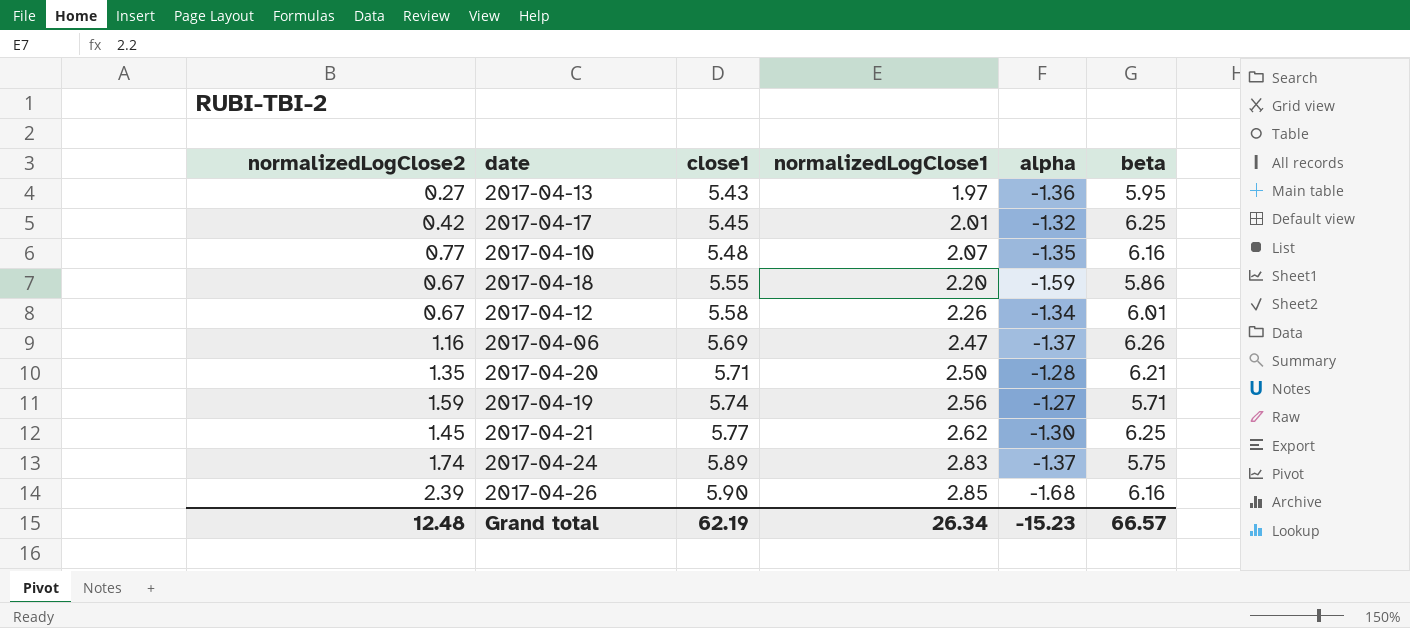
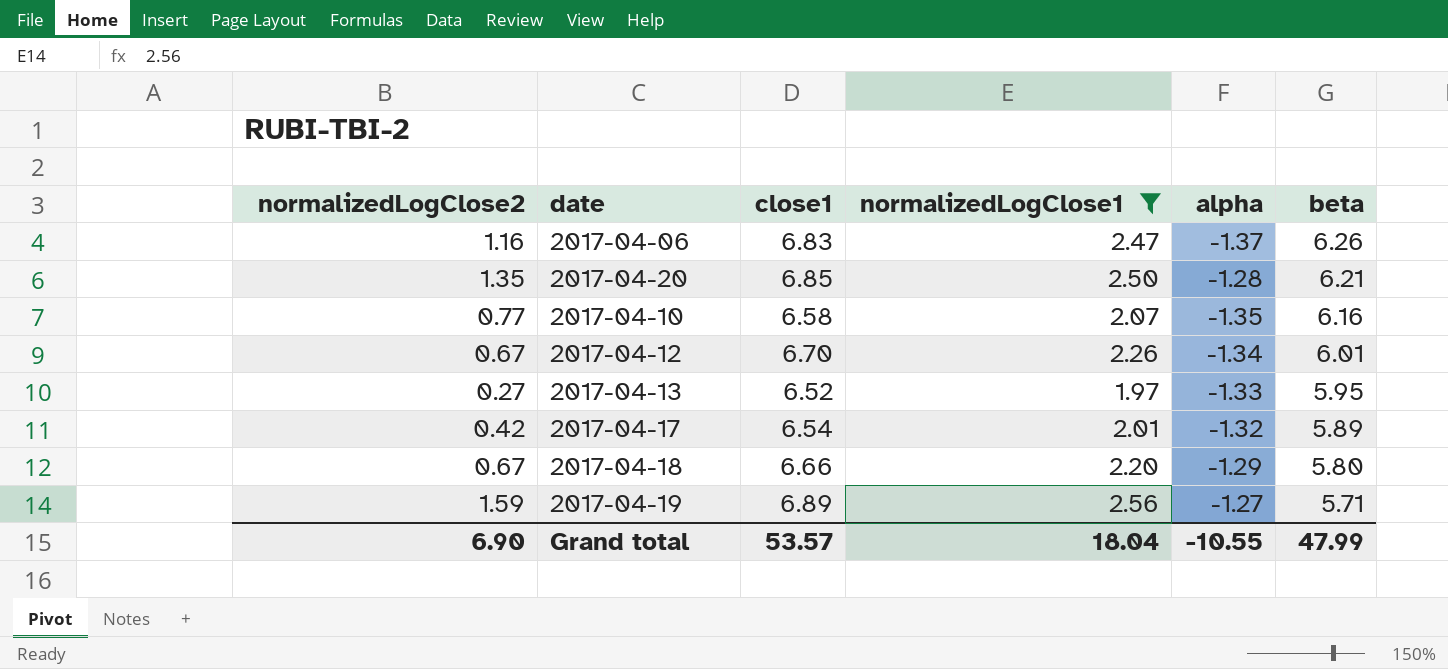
filter: none -> normalizedLogClose1 <= 2.56
row order: close1 ascending -> beta descending
2017-04-06 | close1: 5.69 -> 6.83
2017-04-20 | close1: 5.71 -> 6.85
2017-04-10 | close1: 5.48 -> 6.58
2017-04-12 | close1: 5.58 -> 6.70
2017-04-13 | close1: 5.43 -> 6.52
2017-04-13 | alpha: -1.36 -> -1.33
2017-04-17 | close1: 5.45 -> 6.54
2017-04-17 | beta: 6.25 -> 5.89
2017-04-18 | close1: 5.55 -> 6.66
2017-04-18 | alpha: -1.59 -> -1.29
2017-04-18 | beta: 5.86 -> 5.80
2017-04-19 | close1: 5.74 -> 6.89
Grand total | normalizedLogClose2: 12.48 -> 6.90
Grand total | close1: 62.19 -> 53.57
Grand total | normalizedLogClose1: 26.34 -> 18.04
Grand total | alpha: -15.23 -> -10.55
Grand total | beta: 66.57 -> 47.99

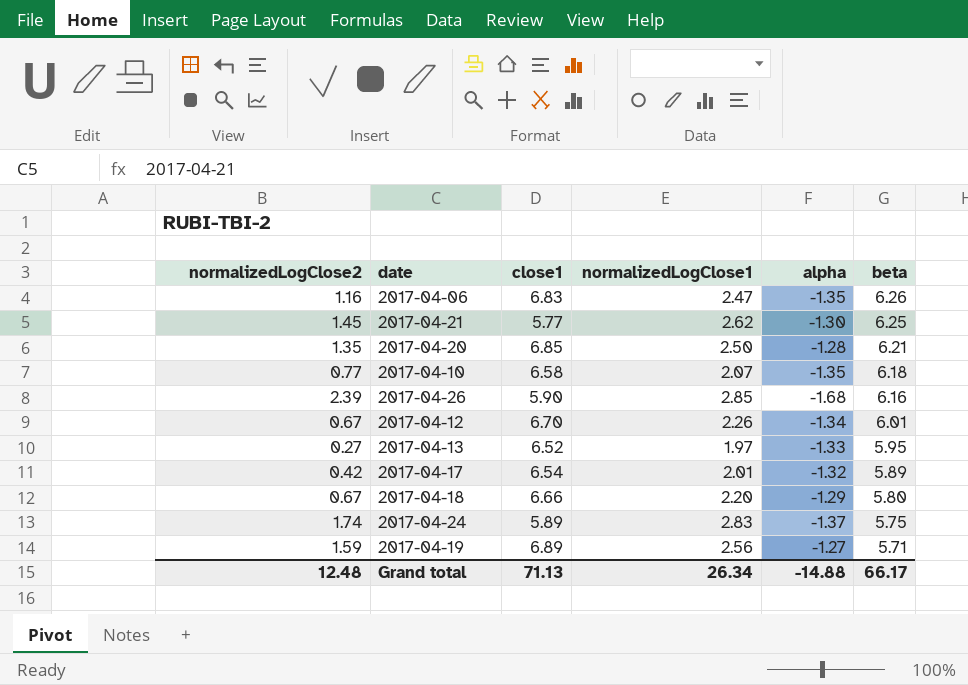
filter: normalizedLogClose1 <= 2.56 -> none
2017-04-06 | alpha: -1.37 -> -1.35
2017-04-10 | beta: 6.16 -> 6.18
Grand total | normalizedLogClose2: 6.90 -> 12.48
Grand total | close1: 53.57 -> 71.13
Grand total | normalizedLogClose1: 18.04 -> 26.34
Grand total | alpha: -10.55 -> -14.88
Grand total | beta: 47.99 -> 66.17

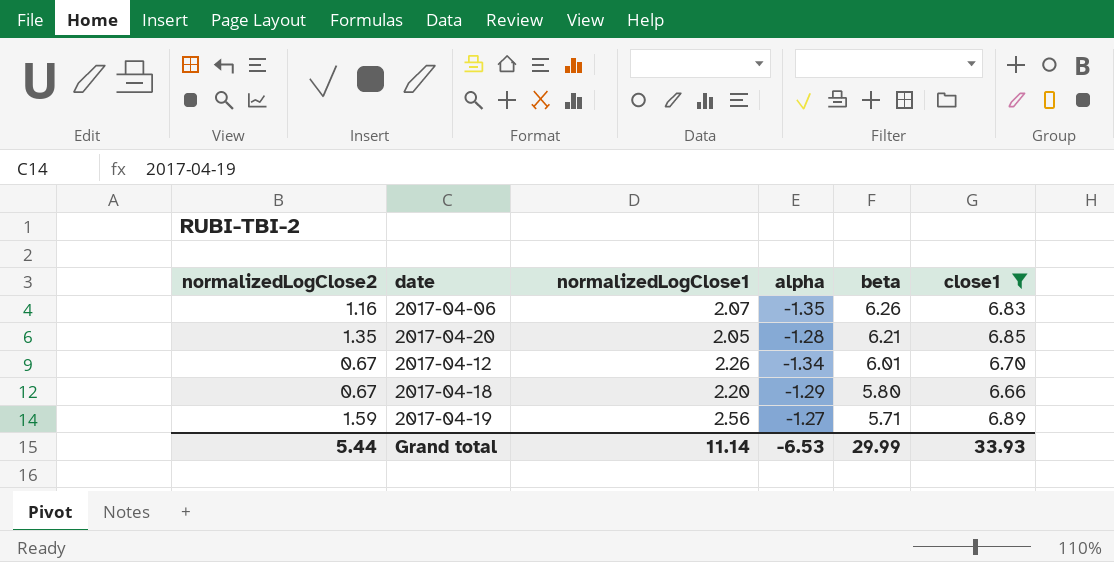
filter: none -> close1 >= 6.66
column close1 | position: 3 -> 6
2017-04-06 | normalizedLogClose1: 2.47 -> 2.07
2017-04-20 | normalizedLogClose1: 2.50 -> 2.05
Grand total | normalizedLogClose2: 12.48 -> 5.44
Grand total | normalizedLogClose1: 26.34 -> 11.14
Grand total | alpha: -14.88 -> -6.53
Grand total | beta: 66.17 -> 29.99
Grand total | close1: 71.13 -> 33.93

